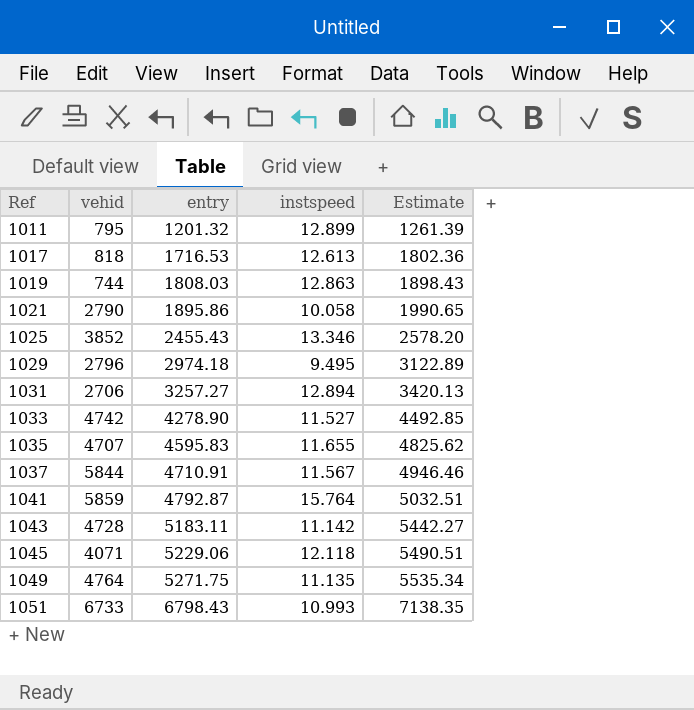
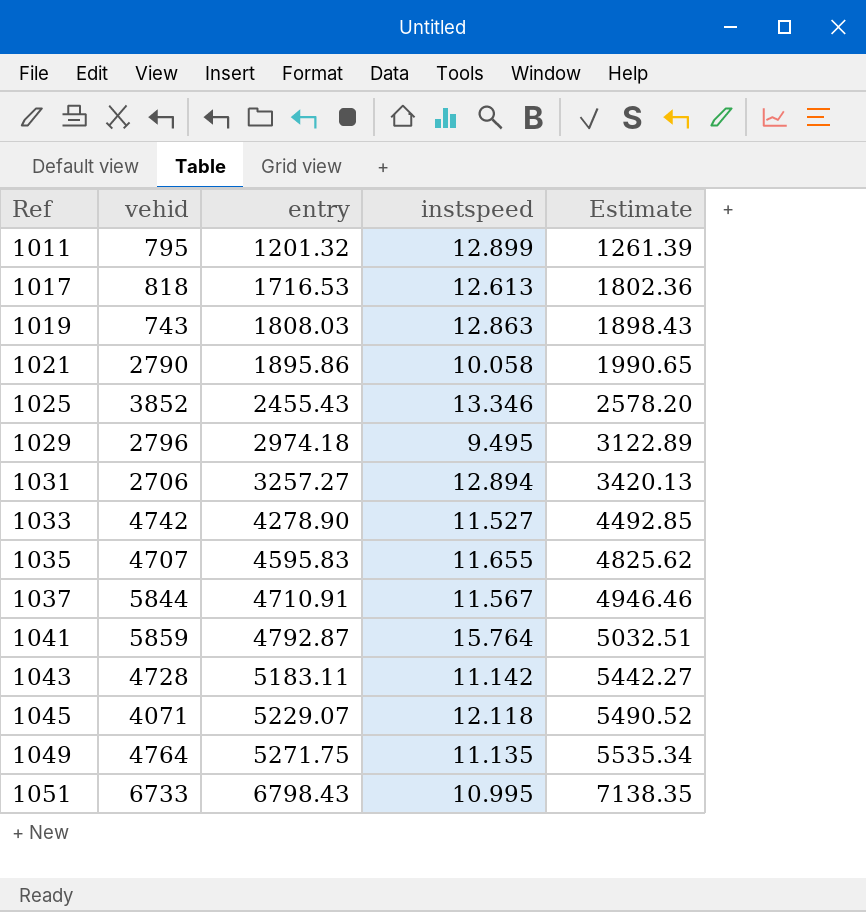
1019 | vehid: 744 -> 743
1045 | entry: 5229.06 -> 5229.07
1045 | Estimate: 5490.51 -> 5490.52
1051 | instspeed: 10.993 -> 10.995

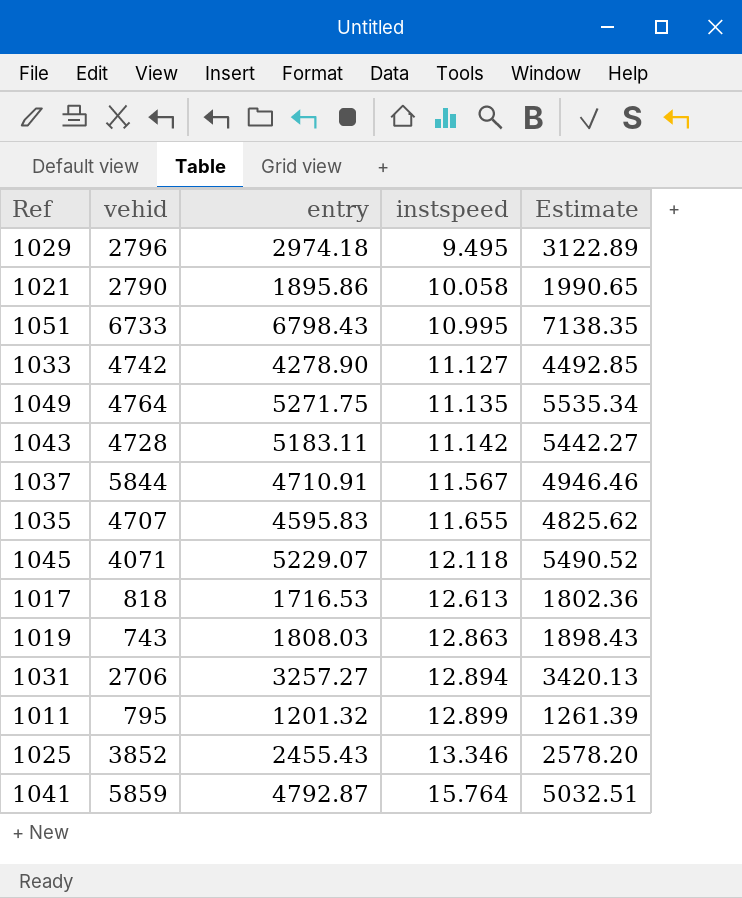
row order: Ref ascending -> instspeed ascending
1033 | instspeed: 11.527 -> 11.127

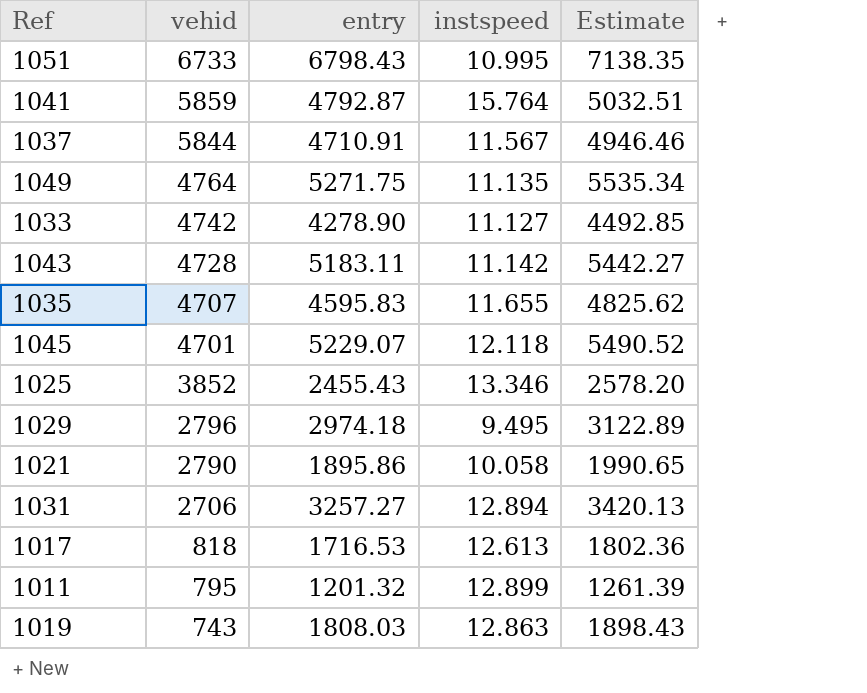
row order: instspeed ascending -> vehid descending
1045 | vehid: 4071 -> 4701

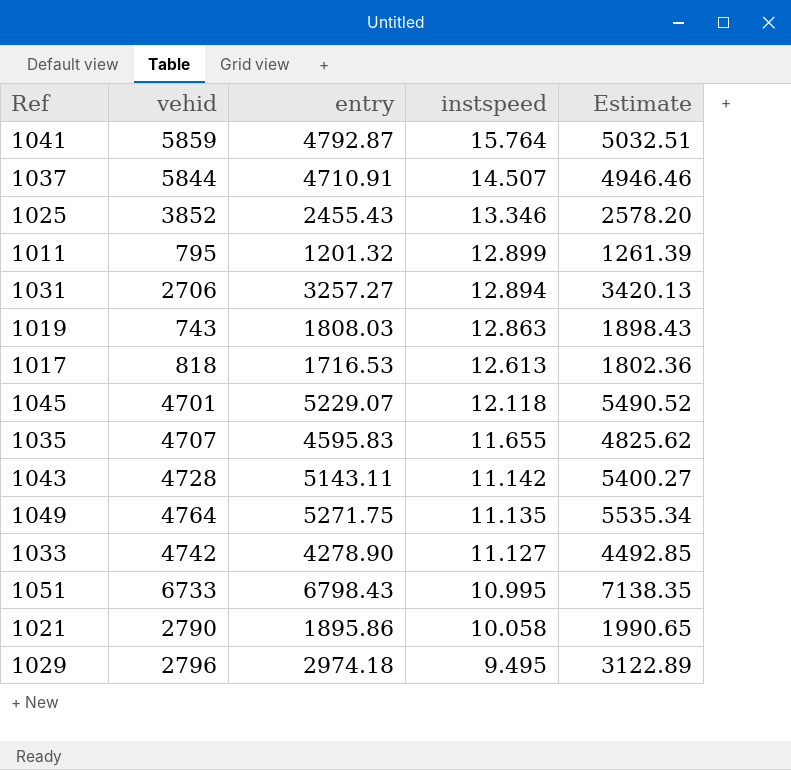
row order: vehid descending -> instspeed descending
1037 | instspeed: 11.567 -> 14.507
1043 | entry: 5183.11 -> 5143.11
1043 | Estimate: 5442.27 -> 5400.27

